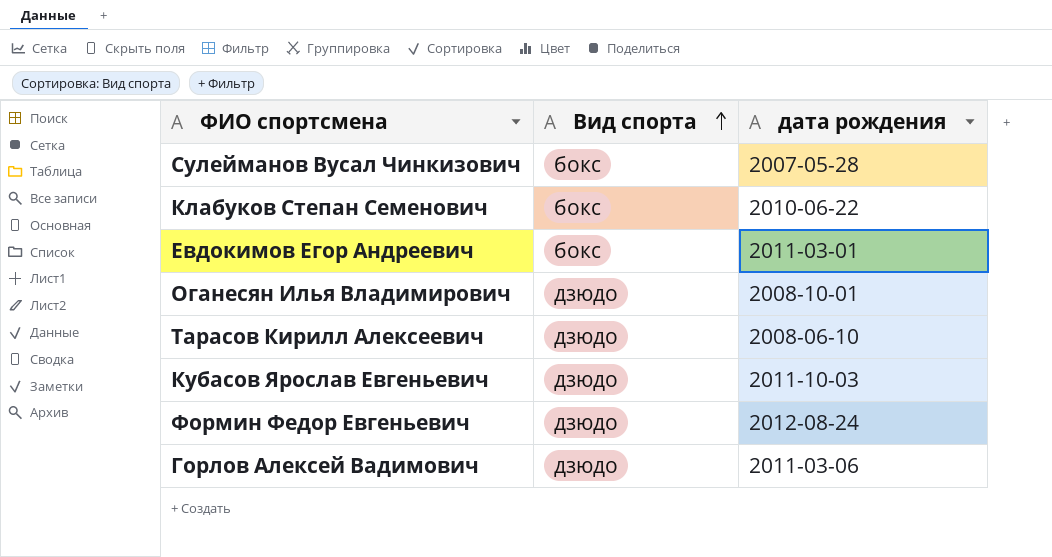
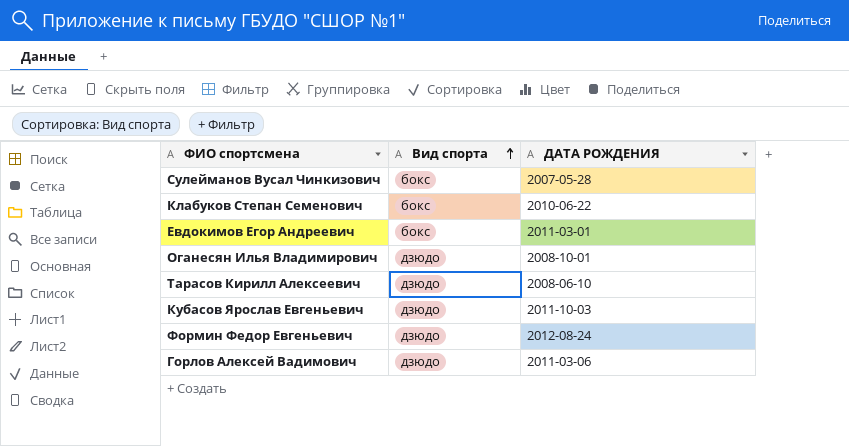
column name: дата рождения -> ДАТА РОЖДЕНИЯ

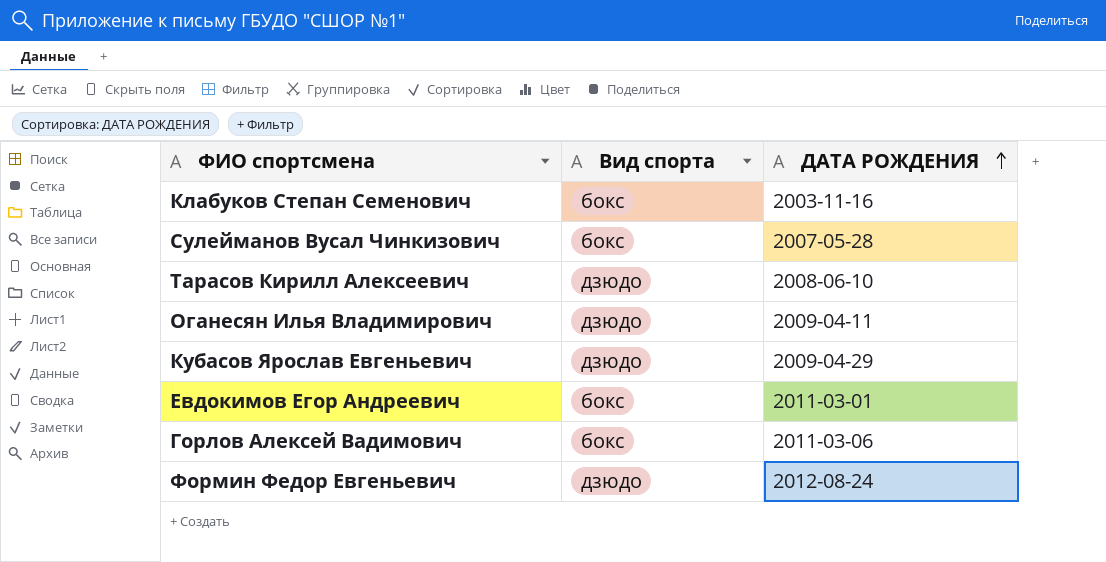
row order: Вид спорта ascending -> ДАТА РОЖДЕНИЯ ascending
Клабуков Степан Семенович | ДАТА РОЖДЕНИЯ: 2010-06-22 -> 2003-11-16
Оганесян Илья Владимирович | ДАТА РОЖДЕНИЯ: 2008-10-01 -> 2009-04-11
Кубасов Ярослав Евгеньевич | ДАТА РОЖДЕНИЯ: 2011-10-03 -> 2009-04-29
Горлов Алексей Вадимович | Вид спорта: дзюдо -> бокс

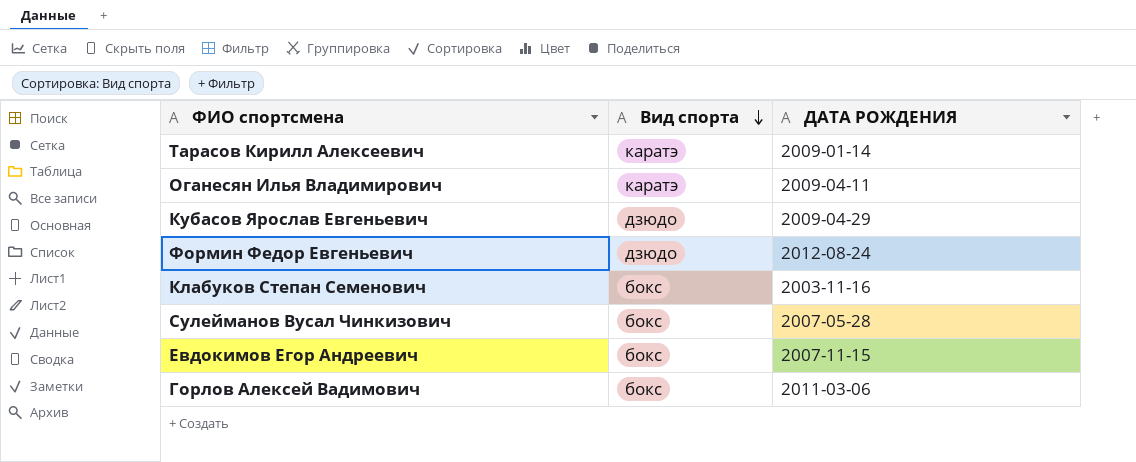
row order: ДАТА РОЖДЕНИЯ ascending -> Вид спорта descending
Тарасов Кирилл Алексеевич | Вид спорта: дзюдо -> каратэ
Тарасов Кирилл Алексеевич | ДАТА РОЖДЕНИЯ: 2008-06-10 -> 2009-01-14
Оганесян Илья Владимирович | Вид спорта: дзюдо -> каратэ
Евдокимов Егор Андреевич | ДАТА РОЖДЕНИЯ: 2011-03-01 -> 2007-11-15

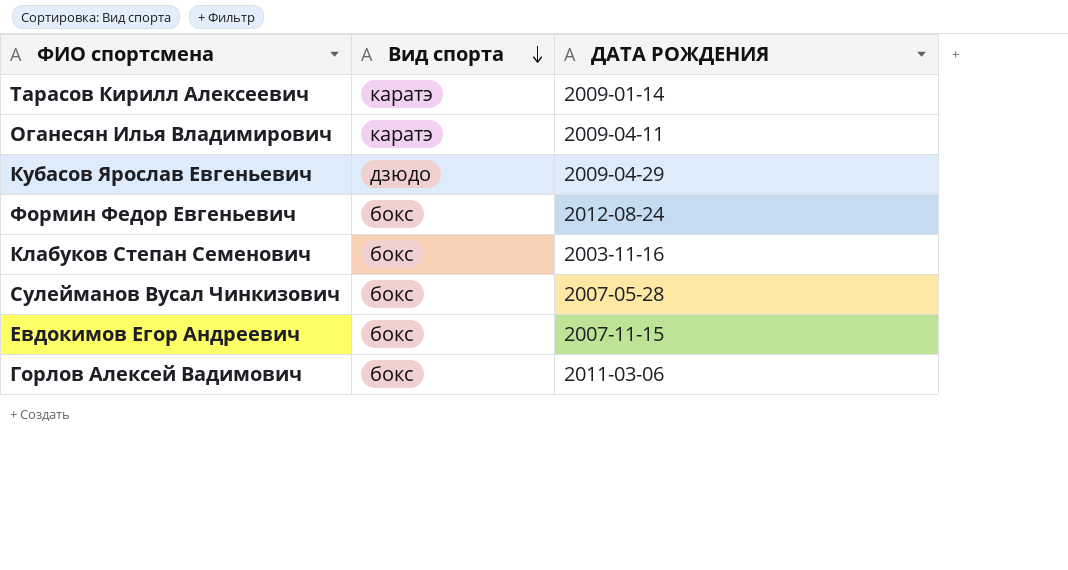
Формин Федор Евгеньевич | Вид спорта: дзюдо -> бокс

